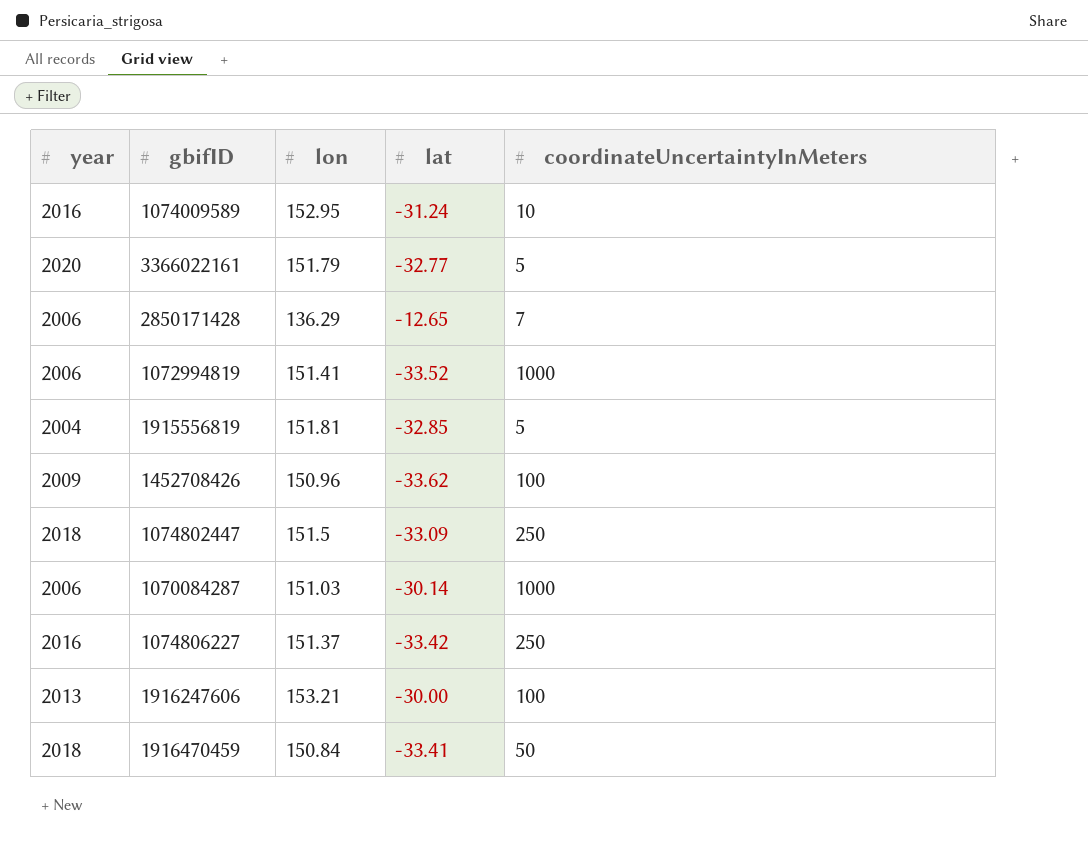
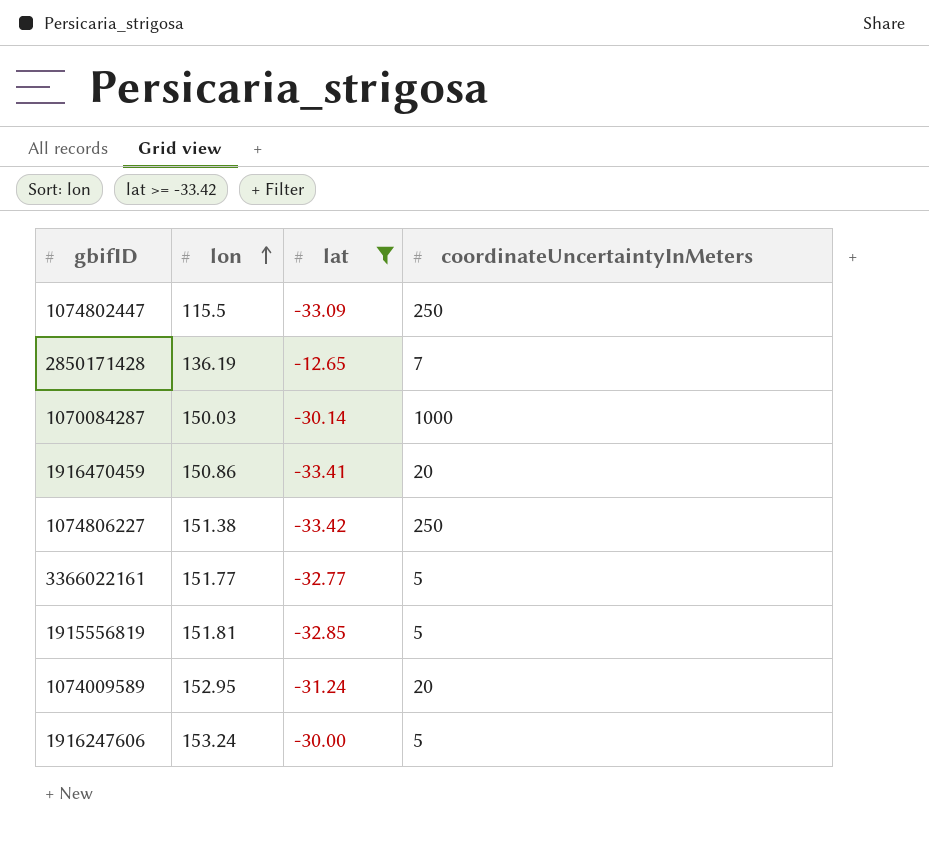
filter: none -> lat >= -33.42
row order: none -> lon ascending
column year | position: 1 -> none
1074802447 | lon: 151.5 -> 115.5
2850171428 | lon: 136.29 -> 136.19
1070084287 | lon: 151.03 -> 150.03
1916470459 | lon: 150.84 -> 150.86
1916470459 | coordinateUncertaintyInMeters: 50 -> 20
1074806227 | lon: 151.37 -> 151.38
3366022161 | lon: 151.79 -> 151.77
1074009589 | coordinateUncertaintyInMeters: 10 -> 20
1916247606 | lon: 153.21 -> 153.24
1916247606 | coordinateUncertaintyInMeters: 100 -> 5

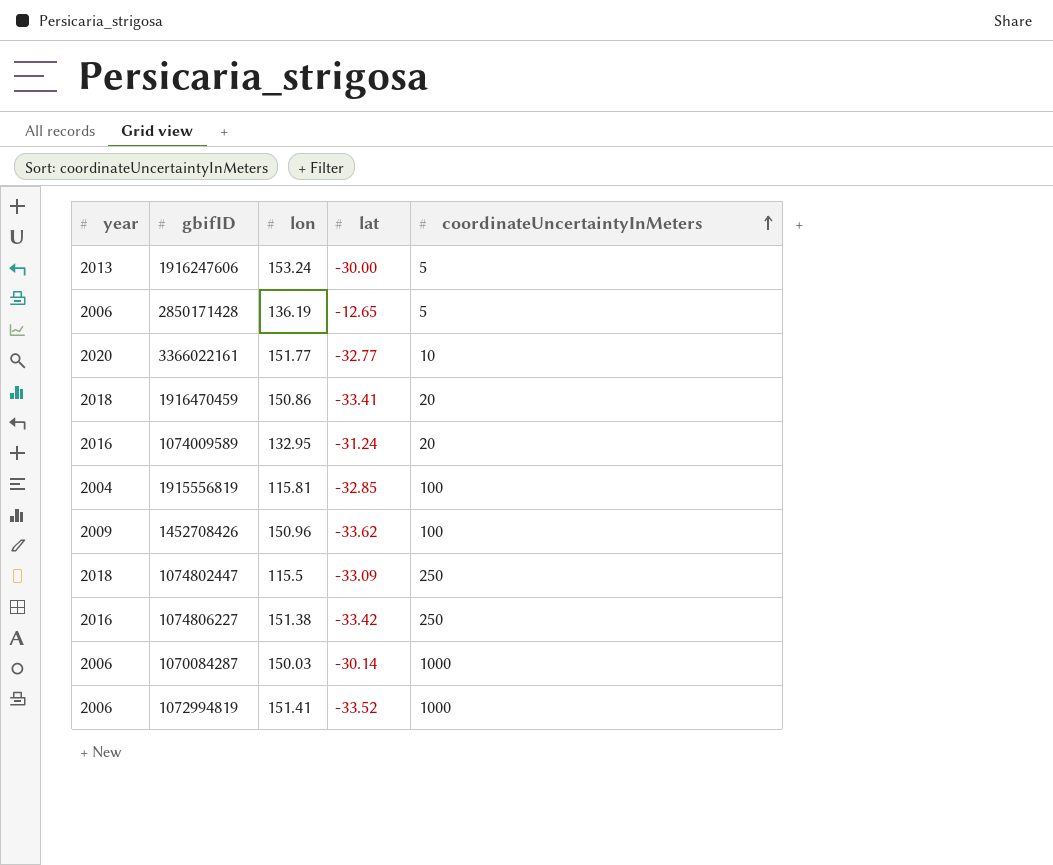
filter: lat >= -33.42 -> none
row order: lon ascending -> coordinateUncertaintyInMeters ascending
column year | position: none -> 1
2850171428 | coordinateUncertaintyInMeters: 7 -> 5
3366022161 | coordinateUncertaintyInMeters: 5 -> 10
1074009589 | lon: 152.95 -> 132.95
1915556819 | lon: 151.81 -> 115.81
1915556819 | coordinateUncertaintyInMeters: 5 -> 100

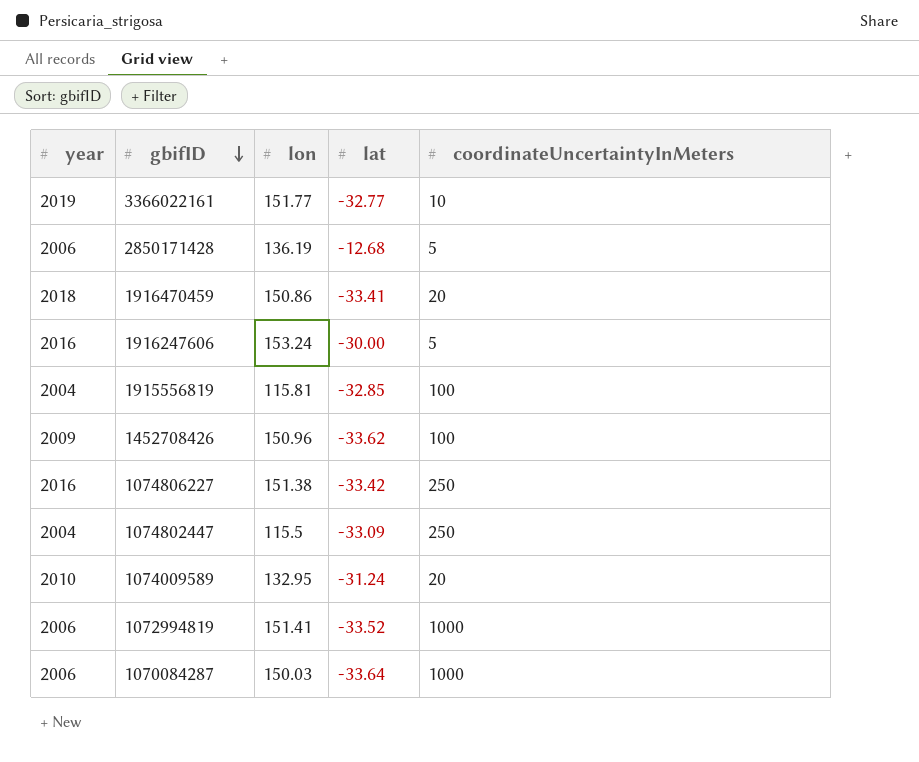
row order: coordinateUncertaintyInMeters ascending -> gbifID descending
3366022161 | year: 2020 -> 2019
2850171428 | lat: -12.65 -> -12.68
1916247606 | year: 2013 -> 2016
1074802447 | year: 2018 -> 2004
1074009589 | year: 2016 -> 2010
1070084287 | lat: -30.14 -> -33.64

